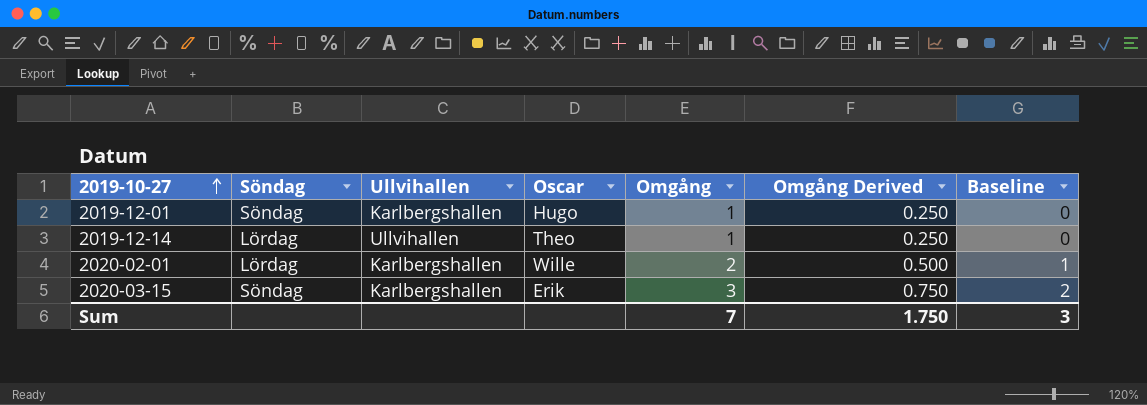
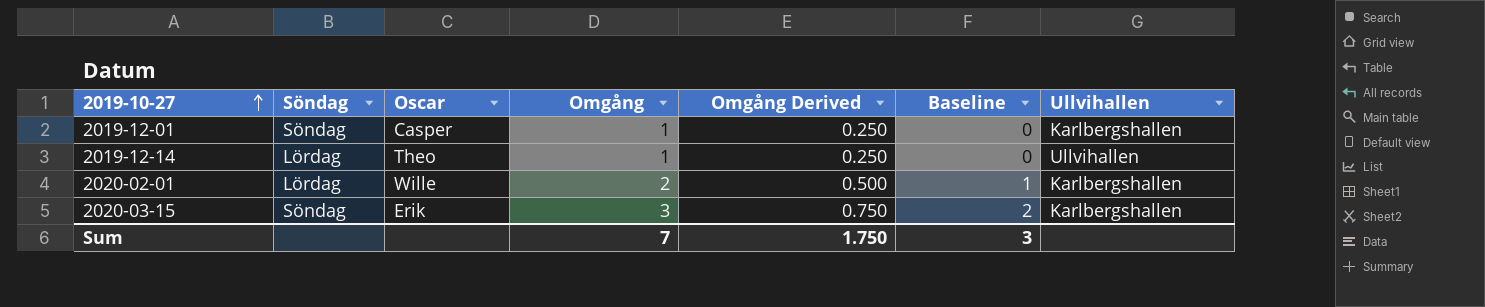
column Ullvihallen | position: 3 -> 7
2019-12-01 | Oscar: Hugo -> Casper

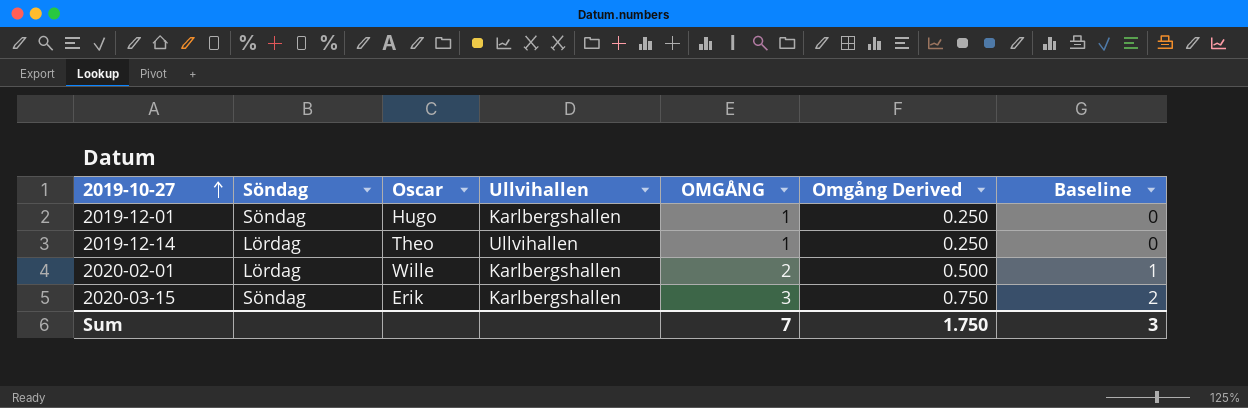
column Ullvihallen | position: 7 -> 4
column name: Omgång -> OMGÅNG
2019-12-01 | Oscar: Casper -> Hugo

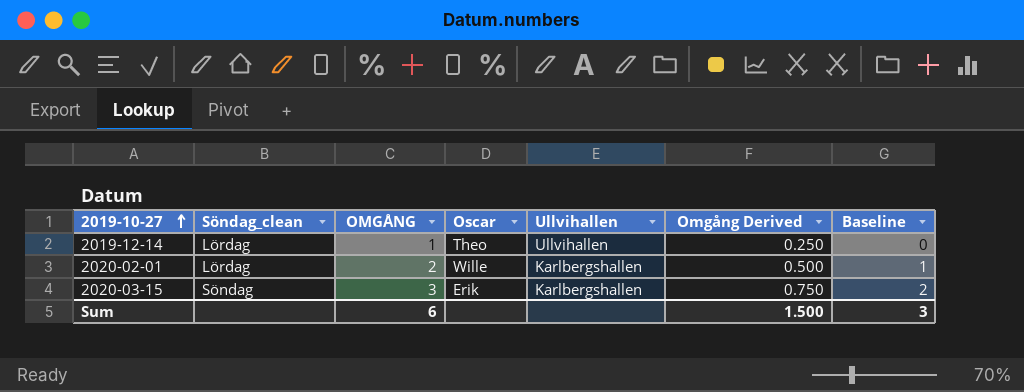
column name: Söndag -> Söndag_clean
column OMGÅNG | position: 5 -> 3
row 2019-12-01: Söndag | Hugo | Karlbergshallen | 1 | 0.250 | 0 -> none
Sum | OMGÅNG: 7 -> 6
Sum | Omgång Derived: 1.750 -> 1.500

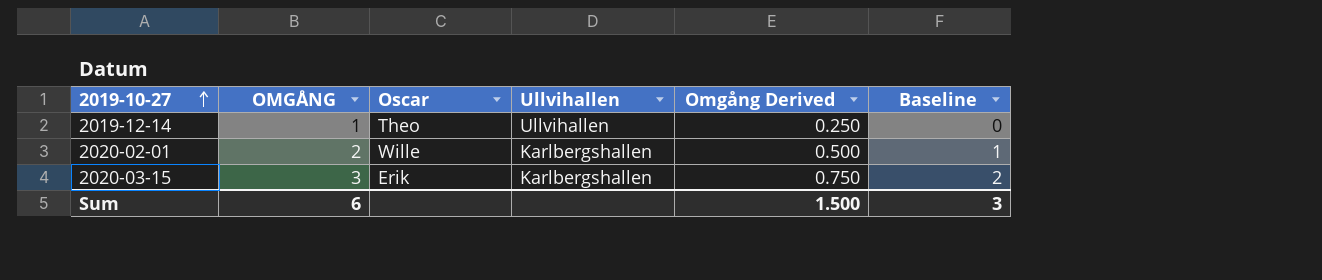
column Söndag_clean | position: 2 -> none

